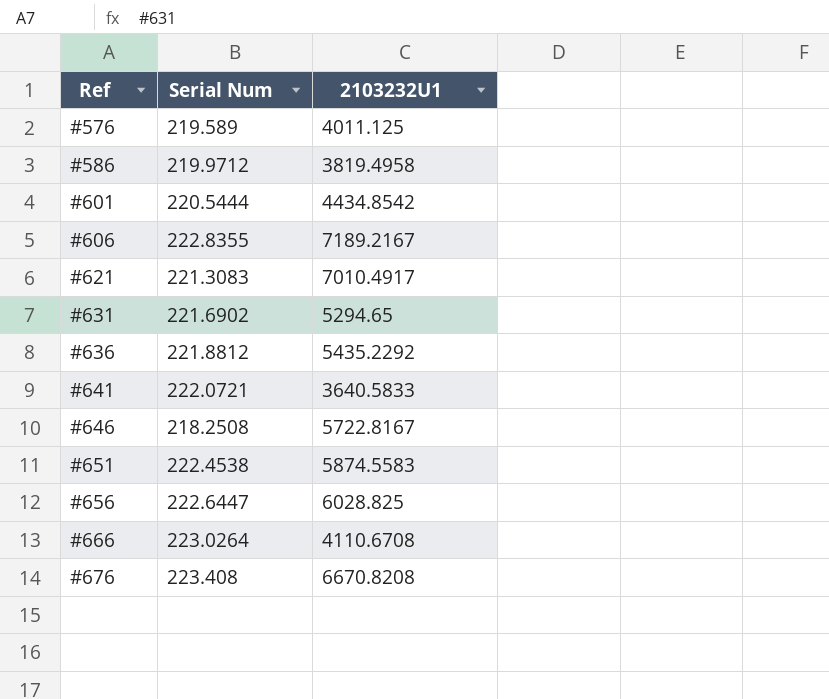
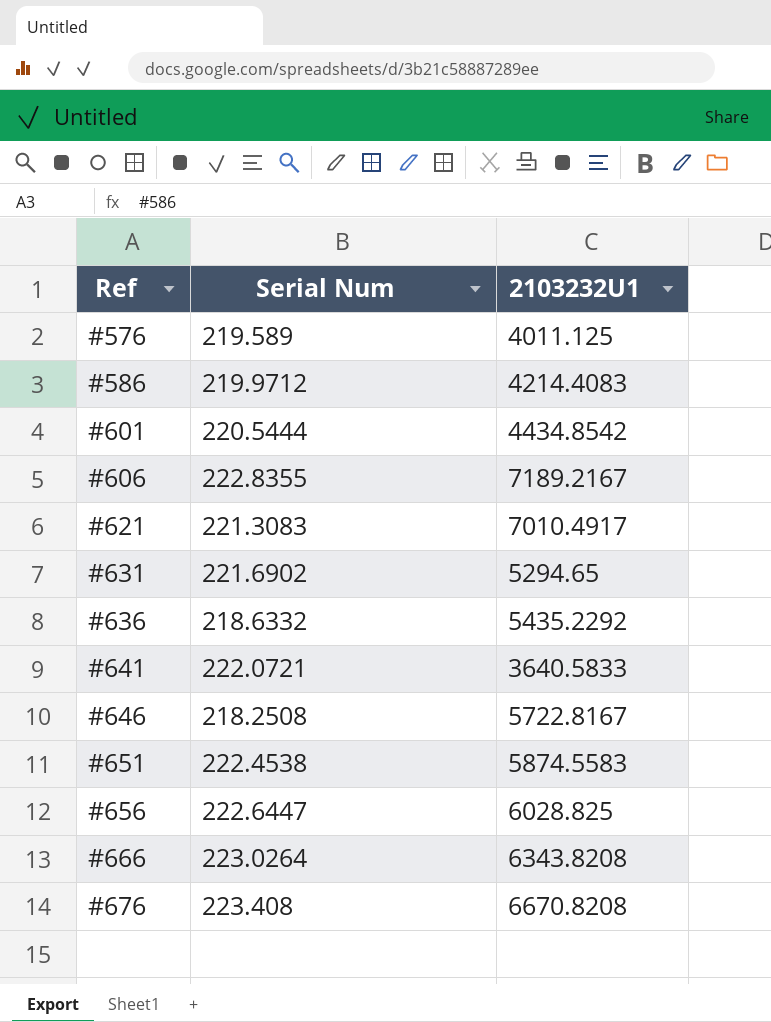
#586 | 2103232U1: 3819.4958 -> 4214.4083
#636 | Serial Num: 221.8812 -> 218.6332
#666 | 2103232U1: 4110.6708 -> 6343.8208

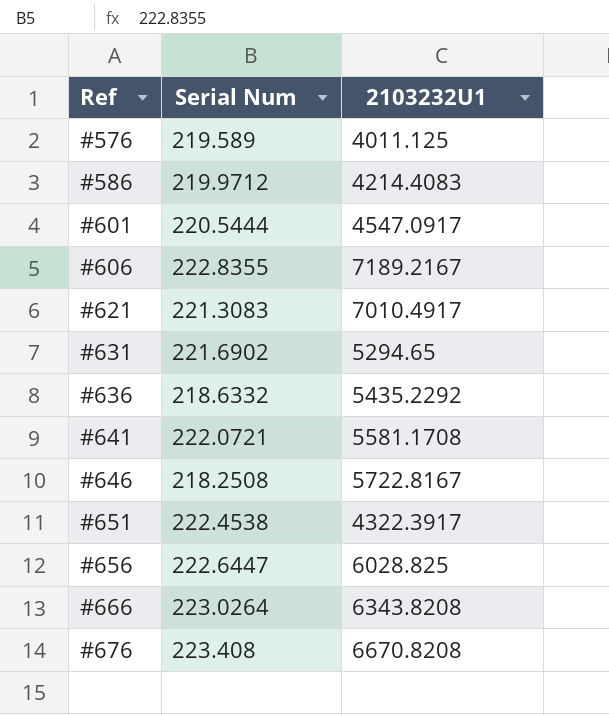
#601 | 2103232U1: 4434.8542 -> 4547.0917
#641 | 2103232U1: 3640.5833 -> 5581.1708
#651 | 2103232U1: 5874.5583 -> 4322.3917

